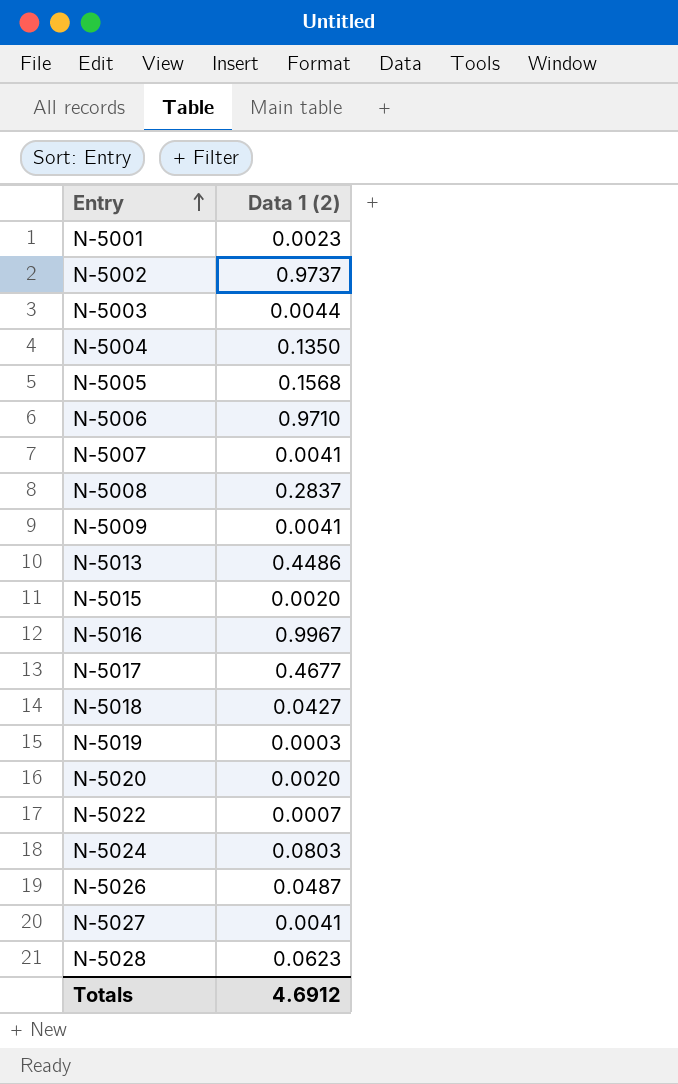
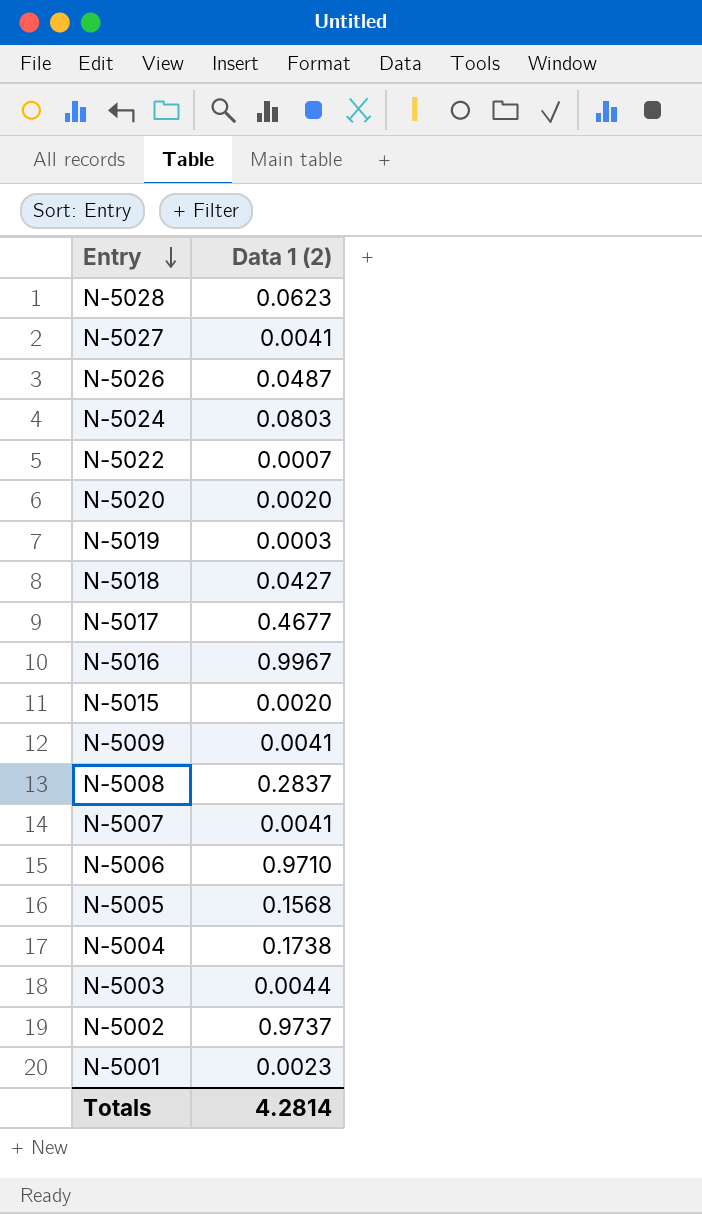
row order: Entry ascending -> Entry descending
row N-5013: 0.4486 -> none
N-5004 | Data 1 (2): 0.1350 -> 0.1738
Totals | Data 1 (2): 4.6912 -> 4.2814

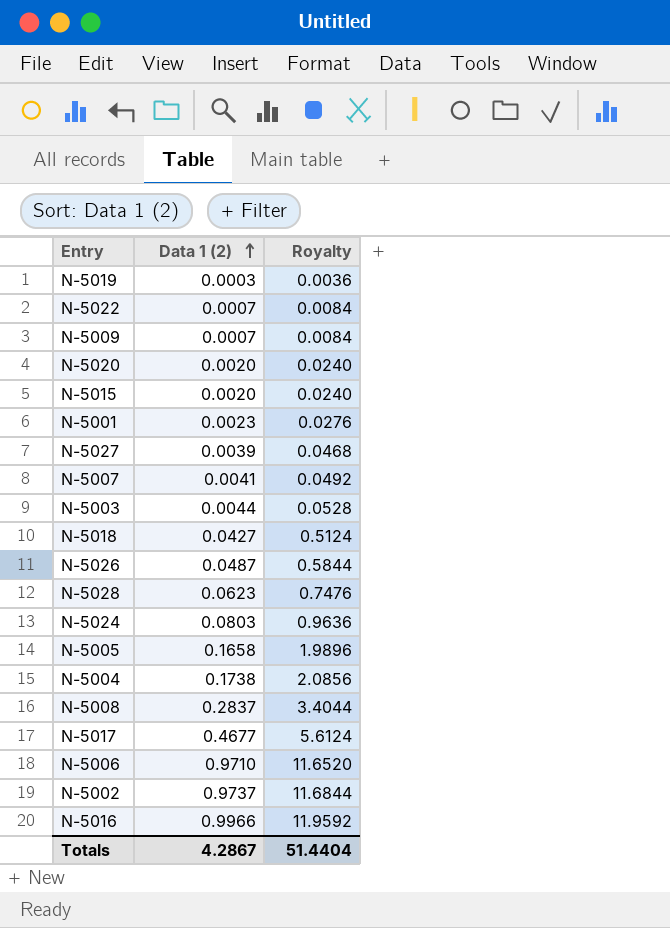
row order: Entry descending -> Data 1 (2) ascending
column Royalty | formula: none -> [Data 1 (2)] * 12
N-5009 | Data 1 (2): 0.0041 -> 0.0007
N-5027 | Data 1 (2): 0.0041 -> 0.0039
N-5005 | Data 1 (2): 0.1568 -> 0.1658
N-5016 | Data 1 (2): 0.9967 -> 0.9966
Totals | Data 1 (2): 4.2814 -> 4.2867

